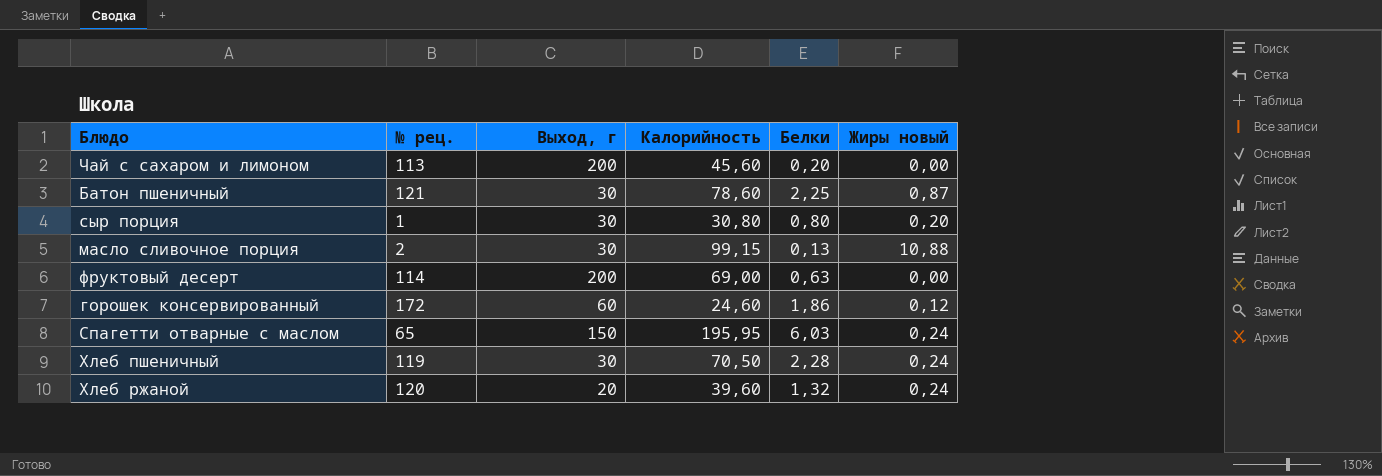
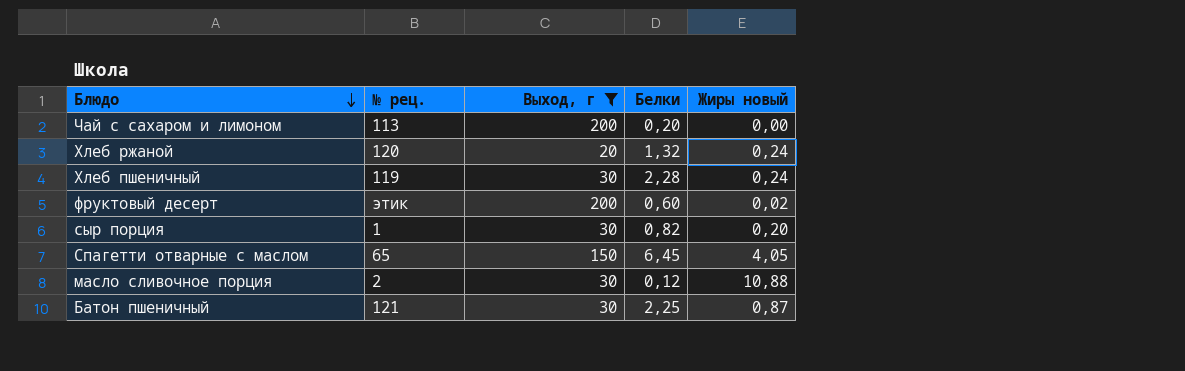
filter: none -> Выход, г != 60
row order: none -> Блюдо descending
column Калорийность | position: 4 -> none
фруктовый десерт | № рец.: 114 -> этик
фруктовый десерт | Белки: 0,63 -> 0,60
фруктовый десерт | Жиры новый: 0,00 -> 0,02
сыр порция | Белки: 0,80 -> 0,82
Спагетти отварные с маслом | Белки: 6,03 -> 6,45
Спагетти отварные с маслом | Жиры новый: 0,24 -> 4,05
масло сливочное порция | Белки: 0,13 -> 0,12

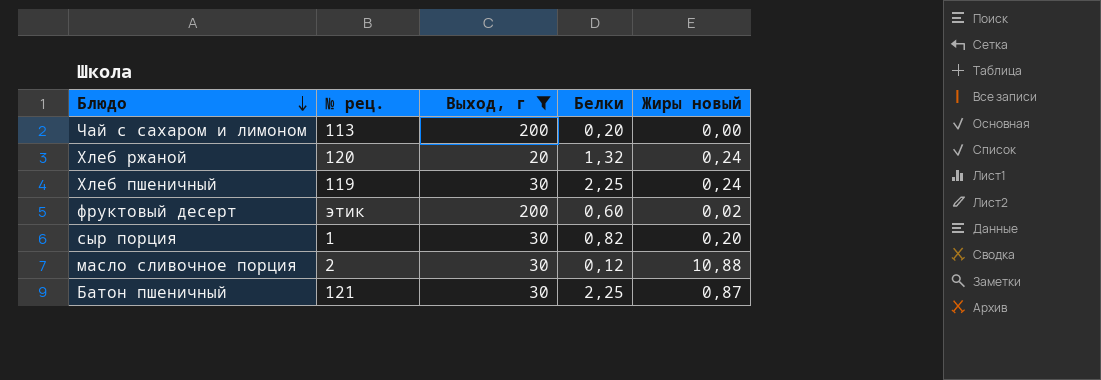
row Спагетти отварные с маслом: 65 | 150 | 6,45 | 4,05 -> none
Хлеб пшеничный | Белки: 2,28 -> 2,25

